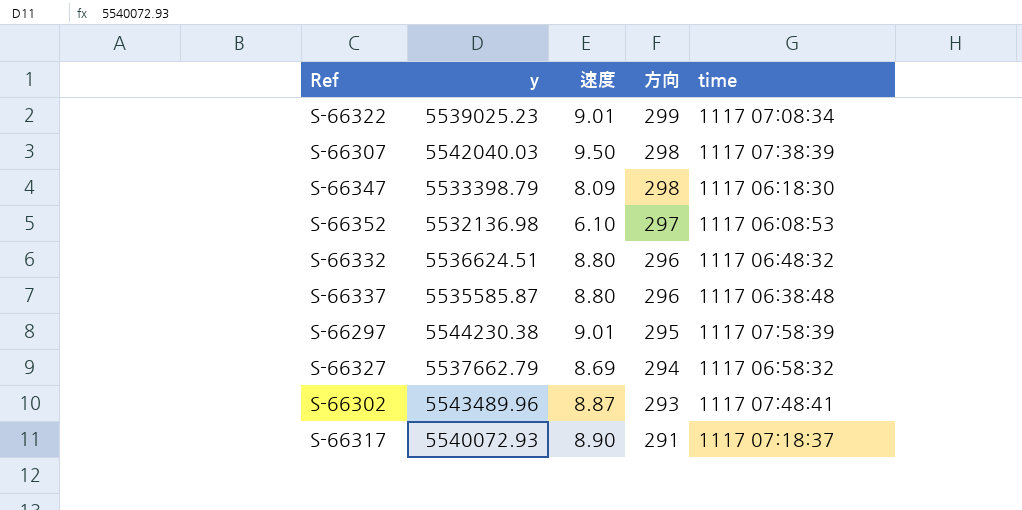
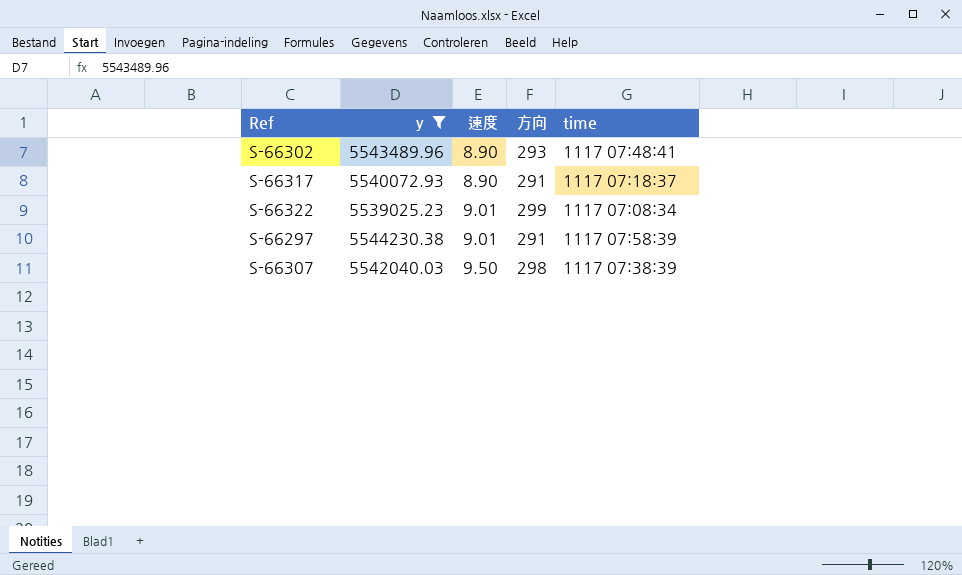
filter: none -> y >= 5539025.23
row order: 方向 descending -> 速度 ascending
S-66302 | 速度: 8.87 -> 8.90
S-66297 | 方向: 295 -> 291

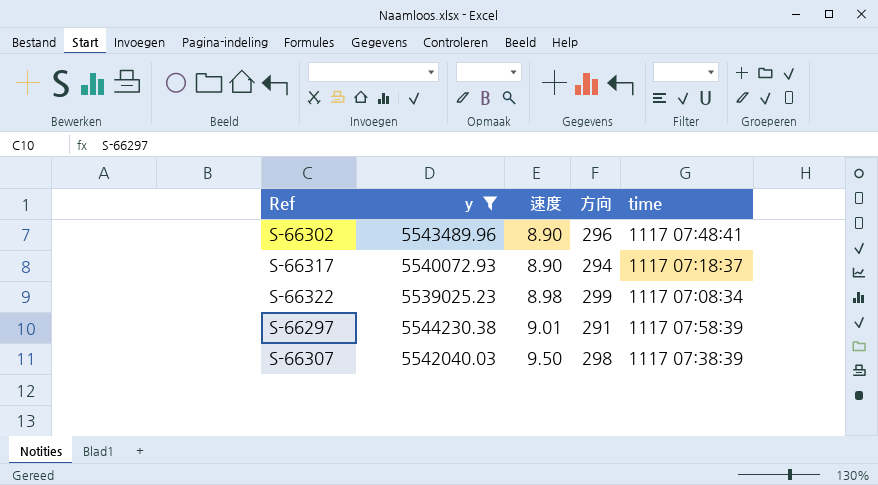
S-66302 | 方向: 293 -> 296
S-66317 | 方向: 291 -> 294
S-66322 | 速度: 9.01 -> 8.98

